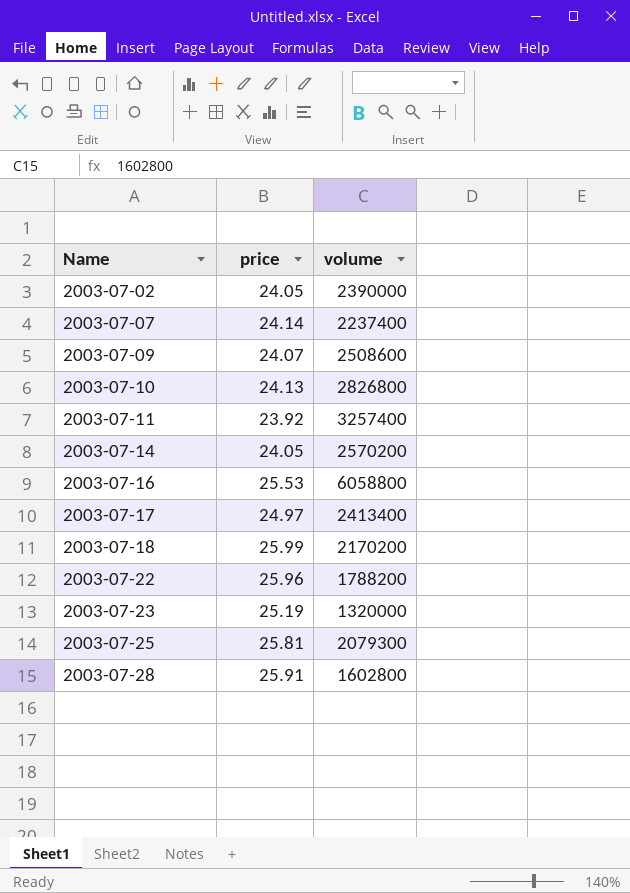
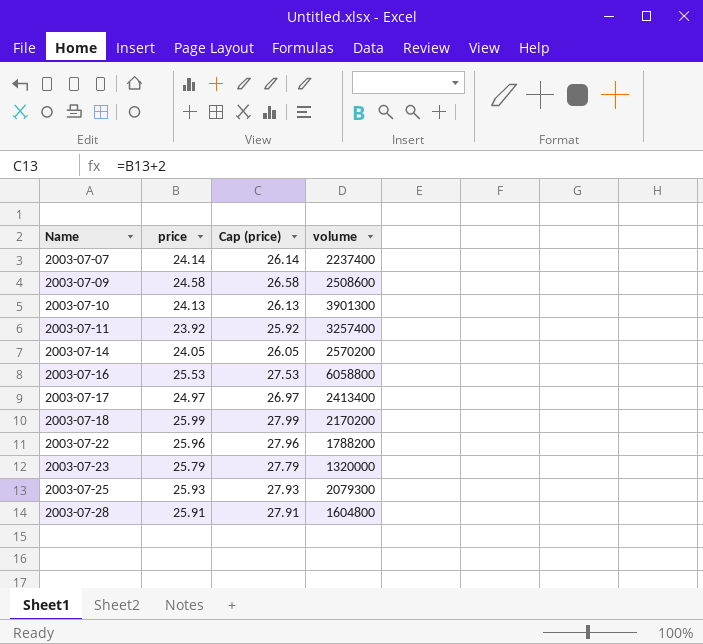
column Cap (price) | formula: none -> [price] + 2
row 2003-07-02: 24.05 | 2390000 -> none
2003-07-09 | price: 24.07 -> 24.58
2003-07-10 | volume: 2826800 -> 3901300
2003-07-23 | price: 25.19 -> 25.79
2003-07-25 | price: 25.81 -> 25.93
2003-07-28 | volume: 1602800 -> 1604800

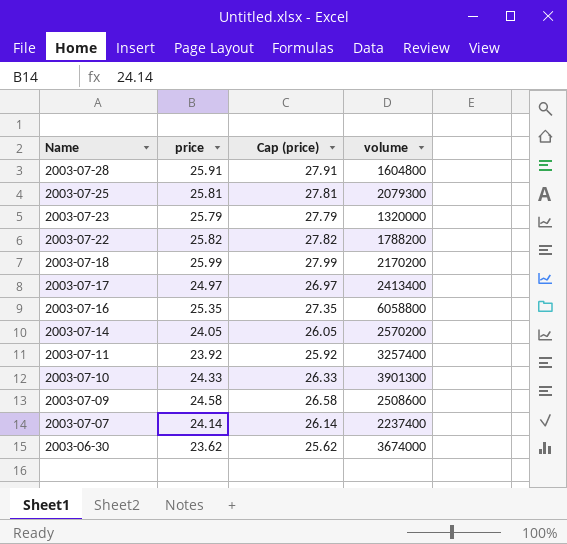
row order: Name ascending -> Name descending
2003-07-25 | price: 25.93 -> 25.81
2003-07-25 | Cap (price): 27.93 -> 27.81
2003-07-22 | price: 25.96 -> 25.82
2003-07-22 | Cap (price): 27.96 -> 27.82
2003-07-16 | price: 25.53 -> 25.35
2003-07-16 | Cap (price): 27.53 -> 27.35
2003-07-10 | price: 24.13 -> 24.33
2003-07-10 | Cap (price): 26.13 -> 26.33
row 2003-06-30: none -> 23.62 | 25.62 | 3674000

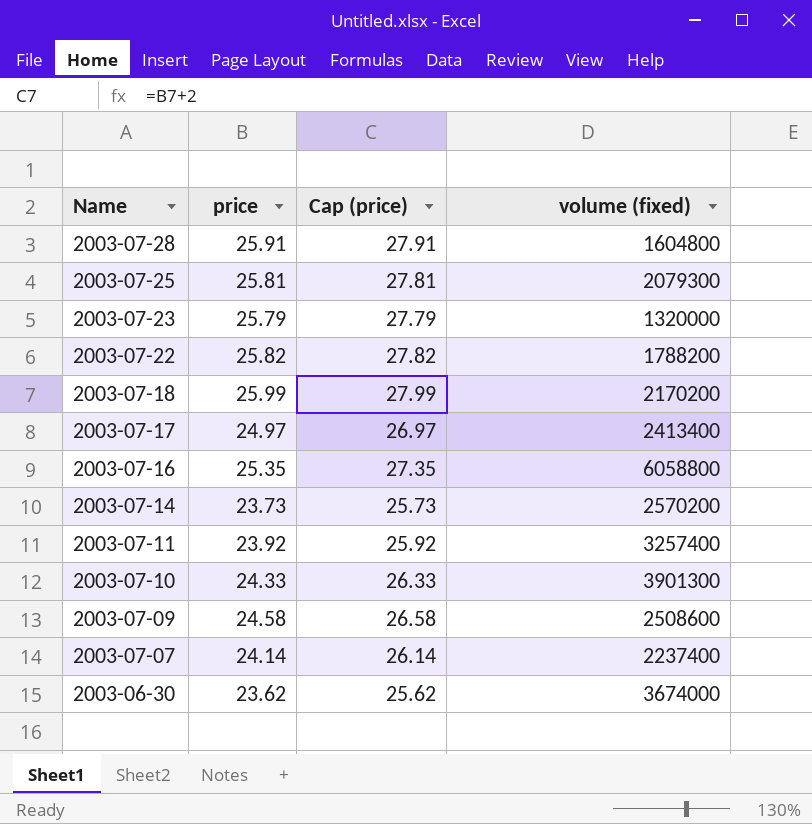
column name: volume -> volume (fixed)
2003-07-14 | price: 24.05 -> 23.73
2003-07-14 | Cap (price): 26.05 -> 25.73

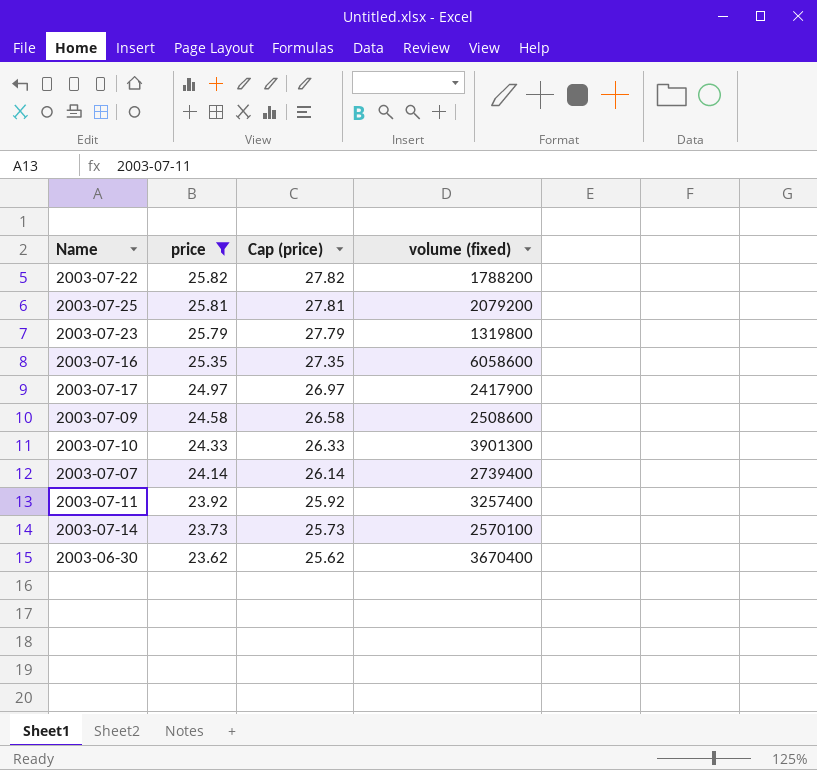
filter: none -> price <= 25.82
row order: Name descending -> price descending
2003-07-25 | volume (fixed): 2079300 -> 2079200
2003-07-23 | volume (fixed): 1320000 -> 1319800
2003-07-16 | volume (fixed): 6058800 -> 6058600
2003-07-17 | volume (fixed): 2413400 -> 2417900
2003-07-07 | volume (fixed): 2237400 -> 2739400
2003-07-14 | volume (fixed): 2570200 -> 2570100
2003-06-30 | volume (fixed): 3674000 -> 3670400

